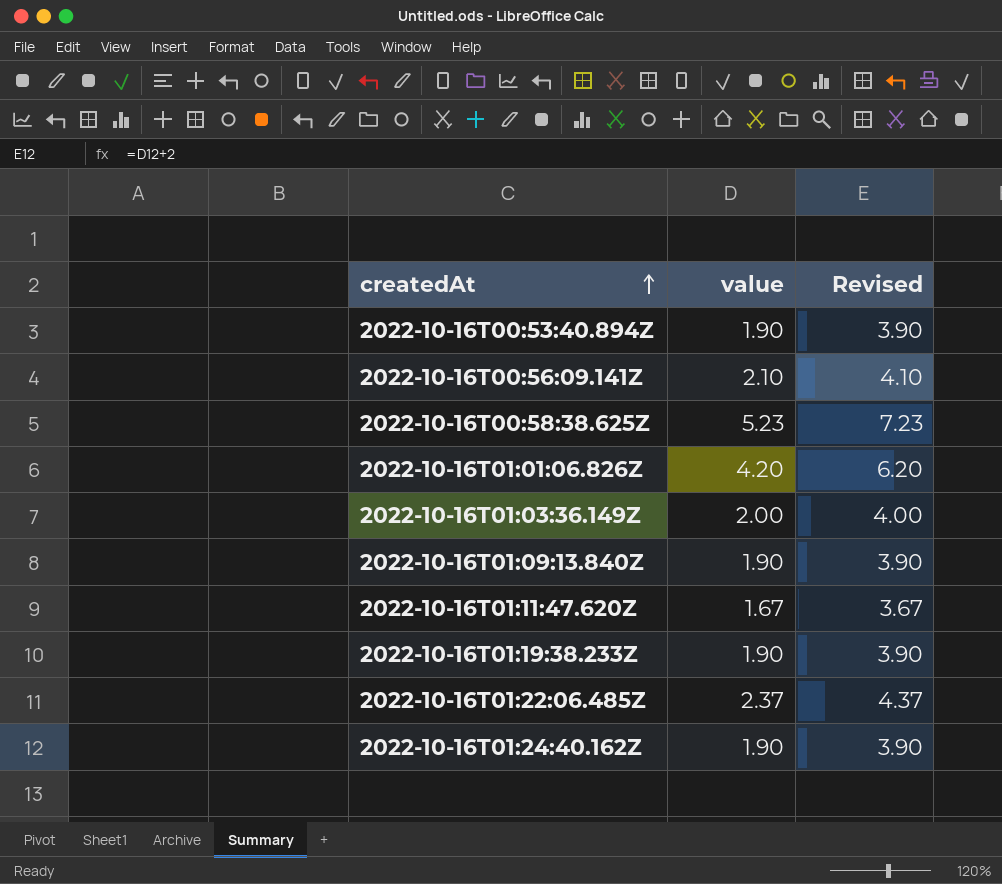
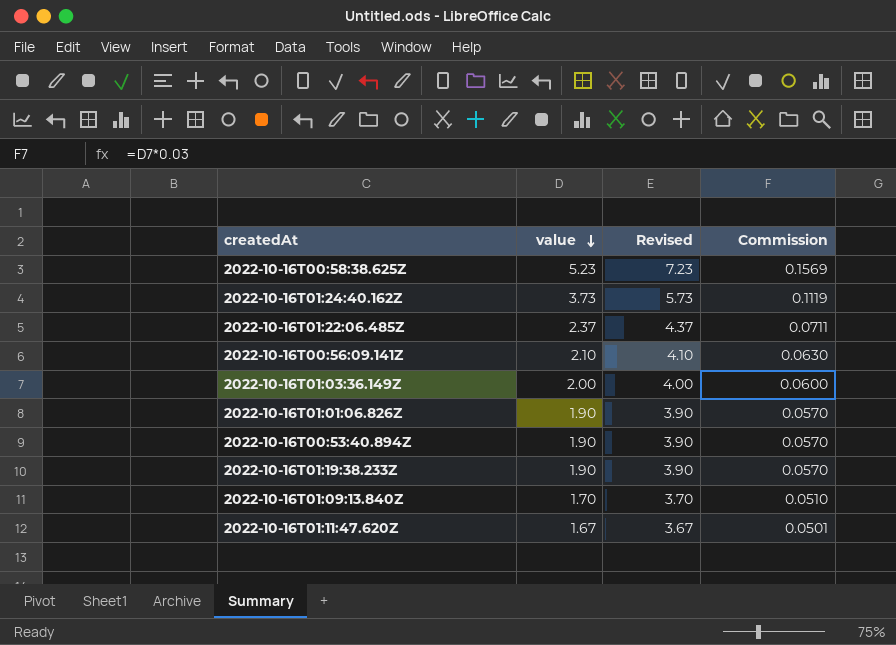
row order: createdAt ascending -> value descending
column Commission | formula: none -> [value] * 0.03
2022-10-16T01:24:40.162Z | value: 1.90 -> 3.73
2022-10-16T01:24:40.162Z | Revised: 3.90 -> 5.73
2022-10-16T01:01:06.826Z | value: 4.20 -> 1.90
2022-10-16T01:01:06.826Z | Revised: 6.20 -> 3.90
2022-10-16T01:09:13.840Z | value: 1.90 -> 1.70
2022-10-16T01:09:13.840Z | Revised: 3.90 -> 3.70

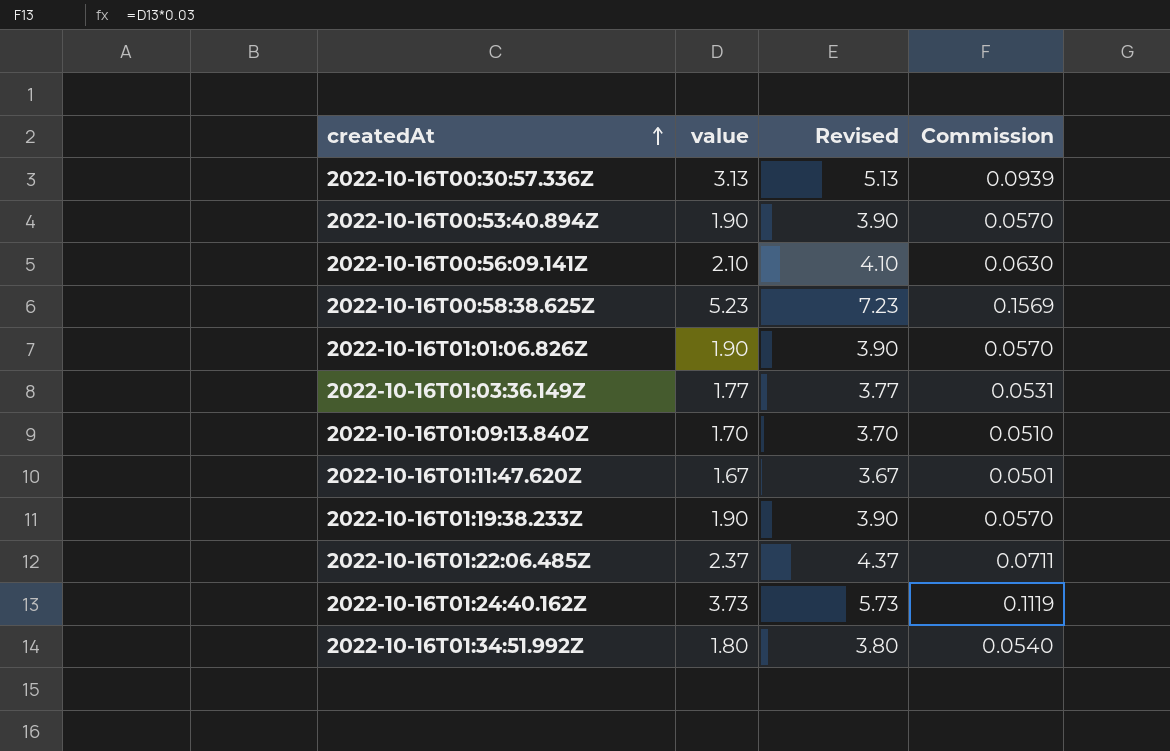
row order: value descending -> createdAt ascending
row 2022-10-16T00:30:57.336Z: none -> 3.13 | 5.13 | 0.0939
2022-10-16T01:03:36.149Z | value: 2.00 -> 1.77
2022-10-16T01:03:36.149Z | Revised: 4.00 -> 3.77
2022-10-16T01:03:36.149Z | Commission: 0.0600 -> 0.0531
row 2022-10-16T01:34:51.992Z: none -> 1.80 | 3.80 | 0.0540

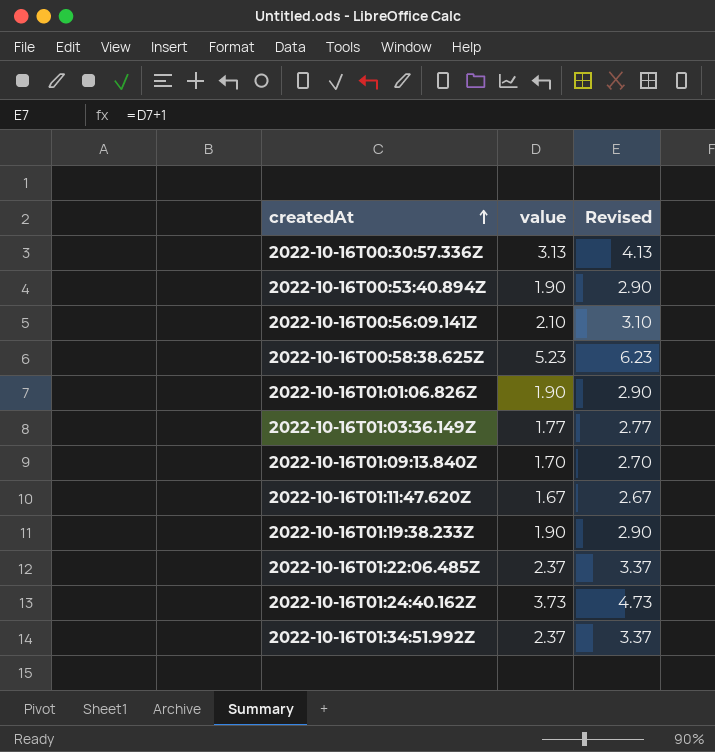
column Commission | formula: [value] * 0.03 -> none
column Revised | formula: [value] + 2 -> [value] + 1
2022-10-16T01:34:51.992Z | value: 1.80 -> 2.37

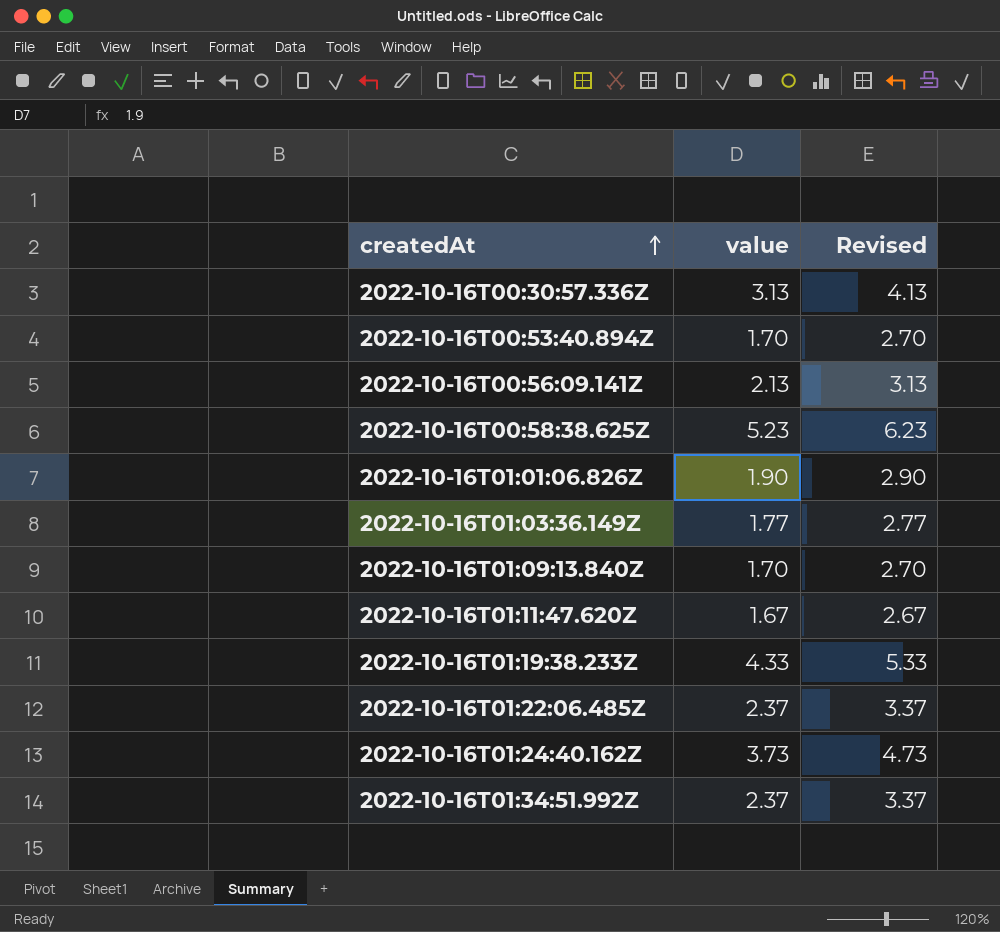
2022-10-16T00:53:40.894Z | value: 1.90 -> 1.70
2022-10-16T00:53:40.894Z | Revised: 2.90 -> 2.70
2022-10-16T00:56:09.141Z | value: 2.10 -> 2.13
2022-10-16T00:56:09.141Z | Revised: 3.10 -> 3.13
2022-10-16T01:19:38.233Z | value: 1.90 -> 4.33
2022-10-16T01:19:38.233Z | Revised: 2.90 -> 5.33

